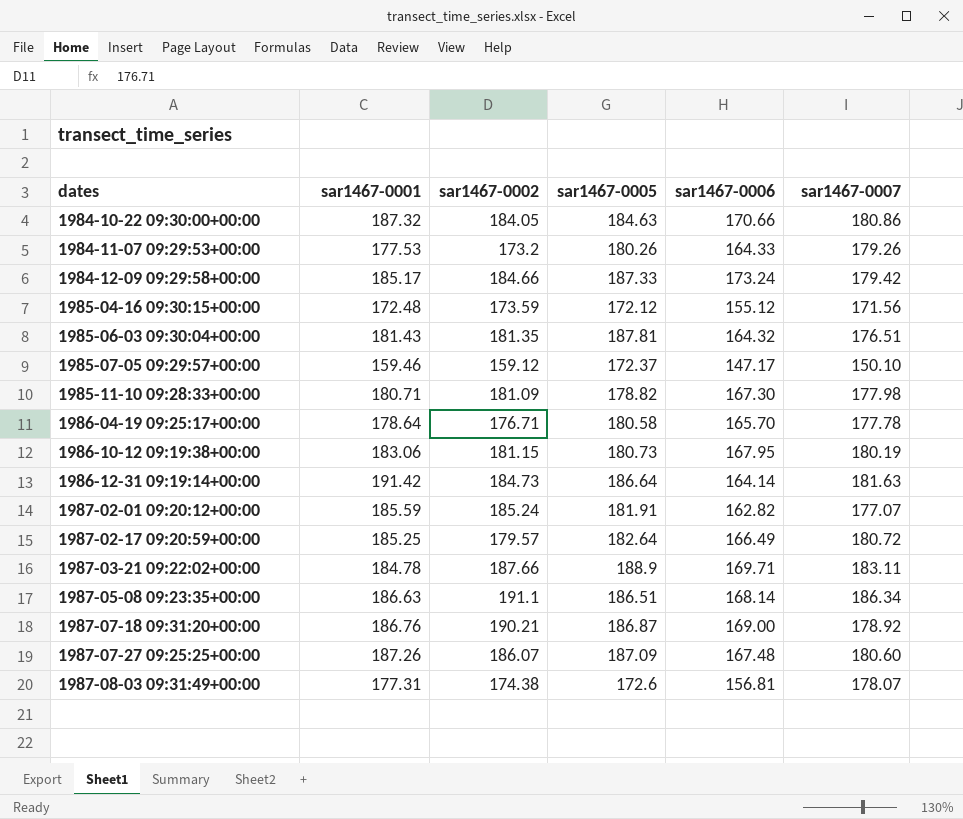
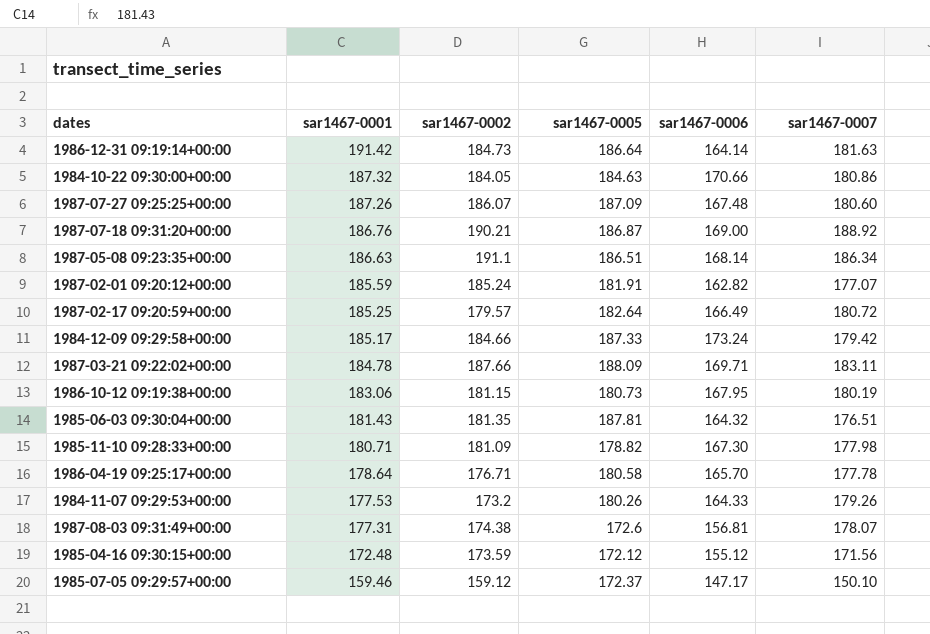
row order: dates ascending -> sar1467-0001 descending
1987-07-18 09:31:20+00:00 | sar1467-0007: 178.92 -> 188.92
1987-03-21 09:22:02+00:00 | sar1467-0005: 188.9 -> 188.09

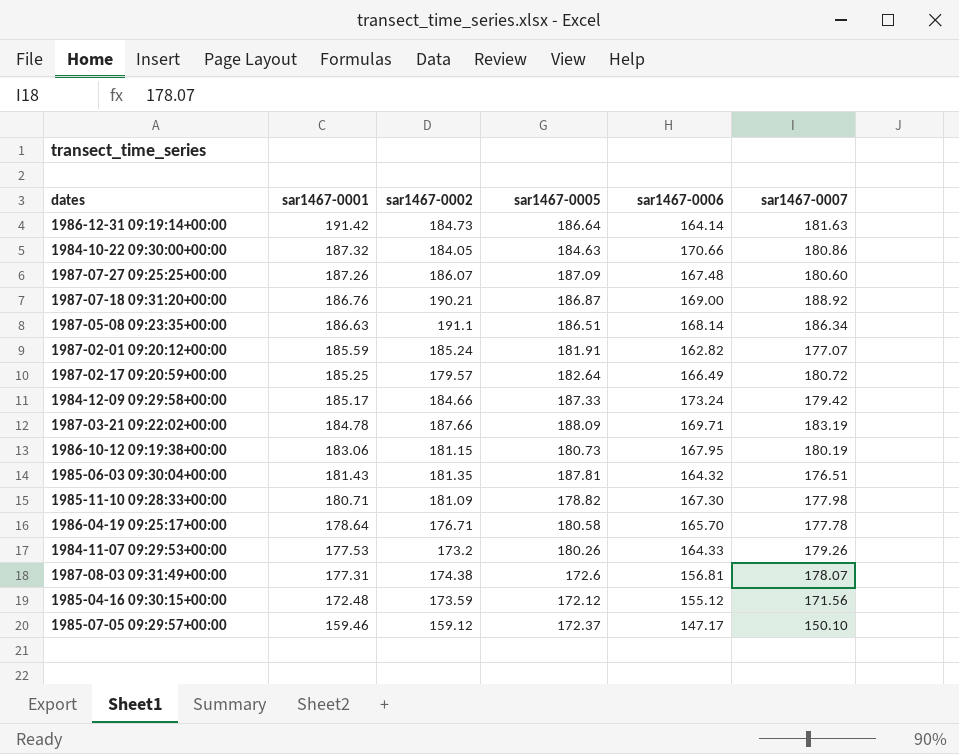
1987-03-21 09:22:02+00:00 | sar1467-0007: 183.11 -> 183.19

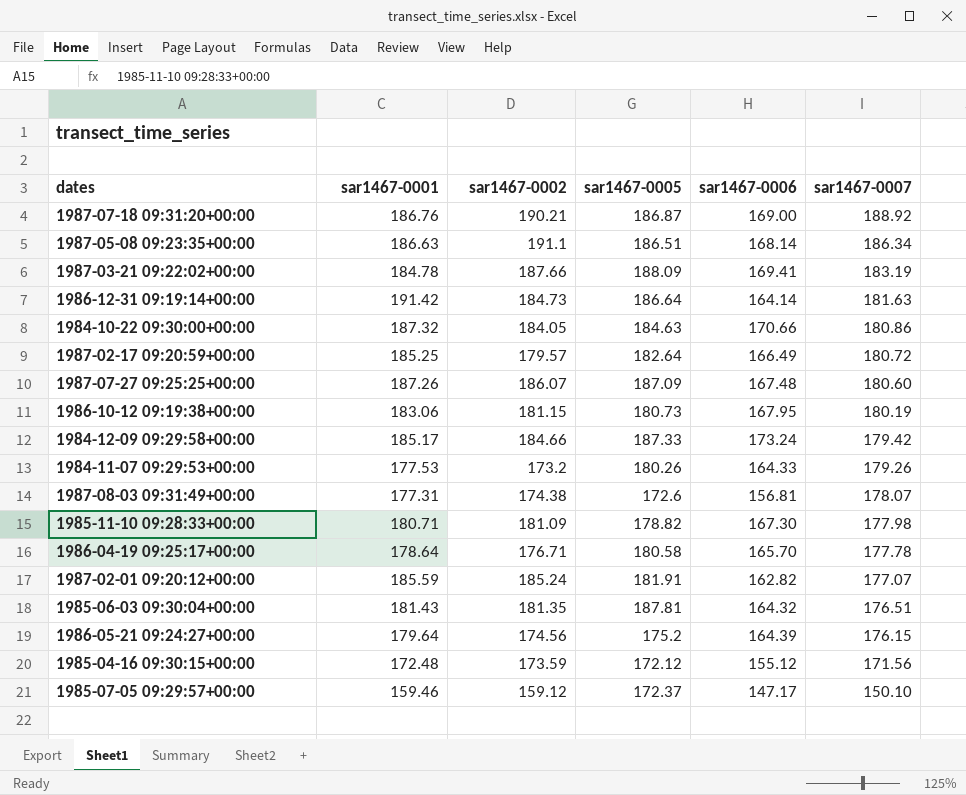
row order: sar1467-0001 descending -> sar1467-0007 descending
1987-03-21 09:22:02+00:00 | sar1467-0006: 169.71 -> 169.41
row 1986-05-21 09:24:27+00:00: none -> 179.64 | 174.56 | 175.2 | 164.39 | 176.15

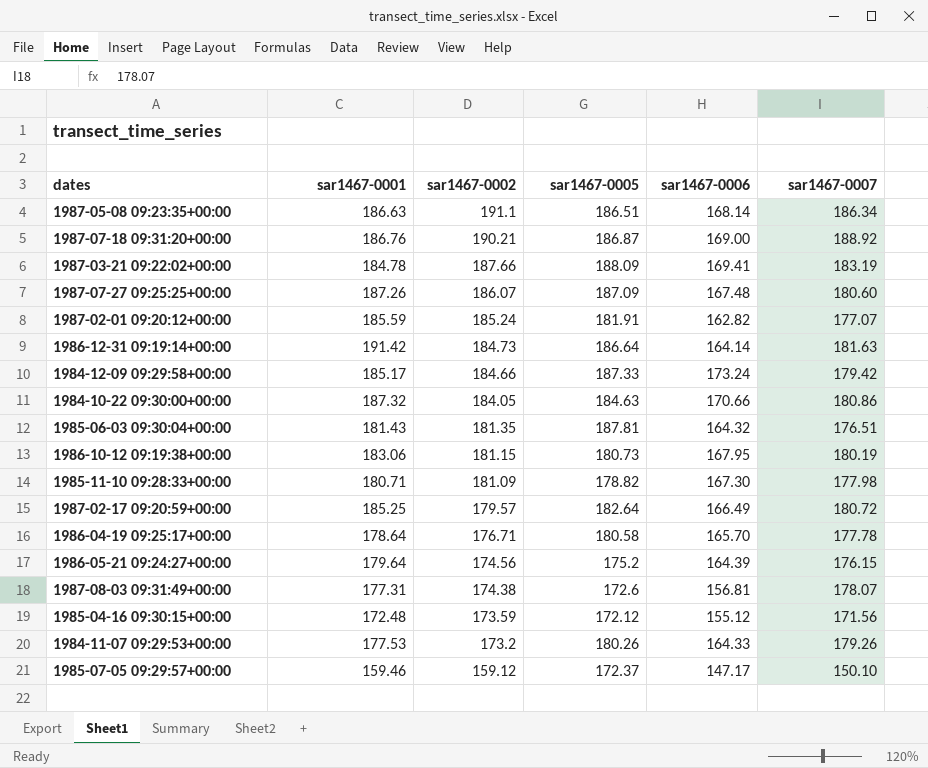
row order: sar1467-0007 descending -> sar1467-0002 descending

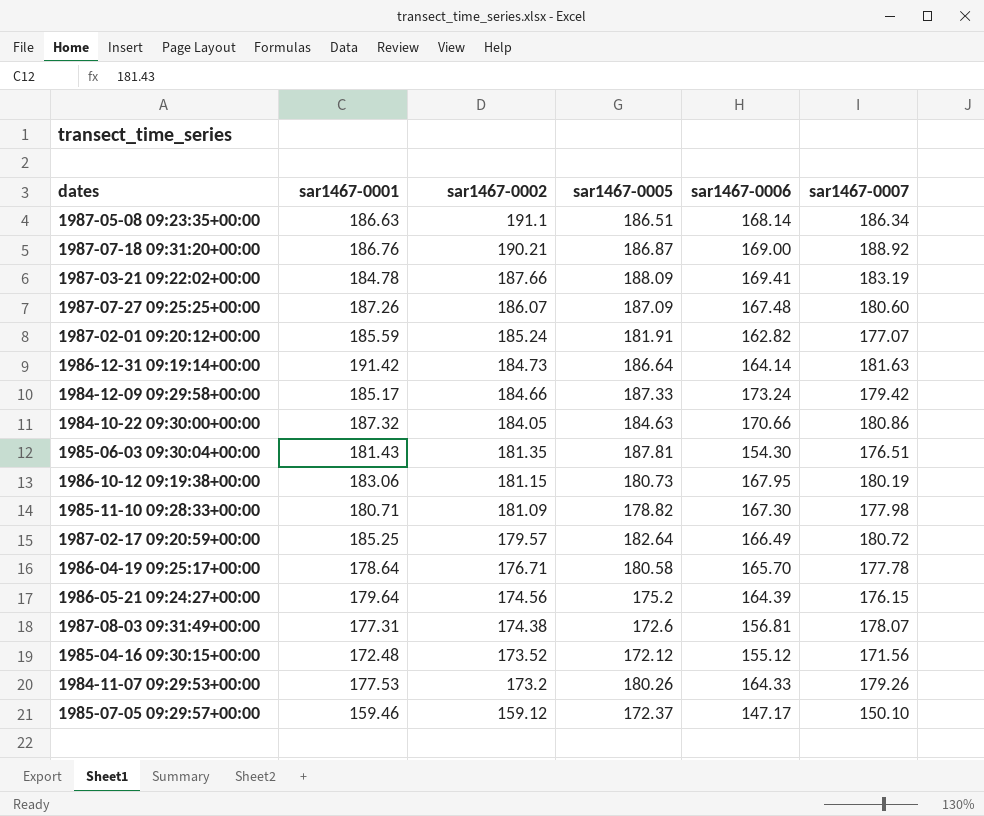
1985-06-03 09:30:04+00:00 | sar1467-0006: 164.32 -> 154.30
1985-04-16 09:30:15+00:00 | sar1467-0002: 173.59 -> 173.52

